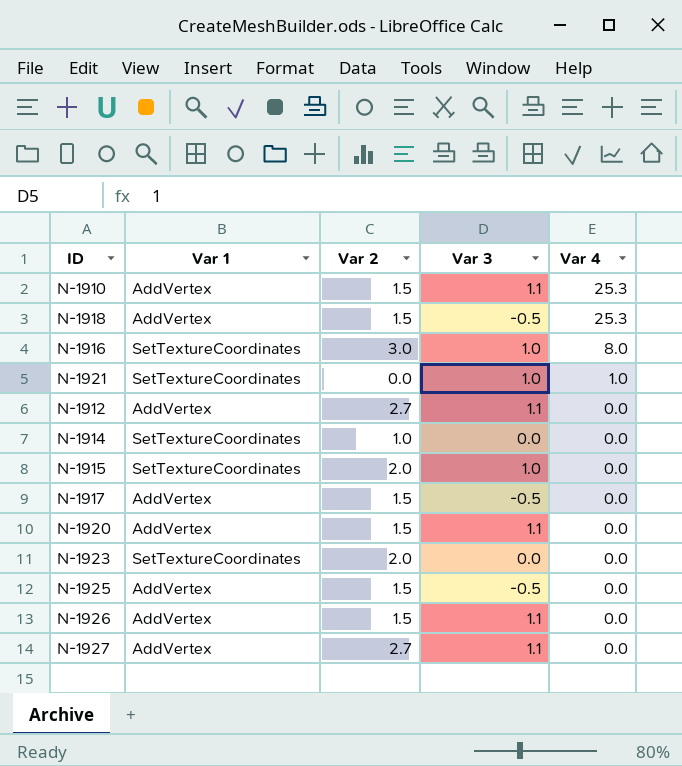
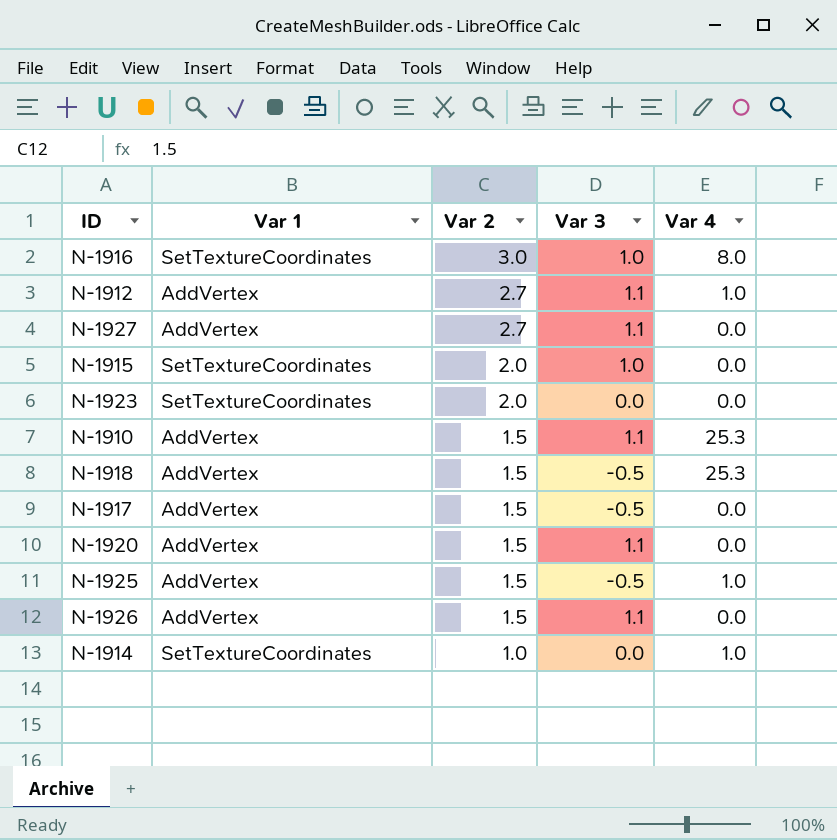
row order: Var 4 descending -> Var 2 descending
row N-1921: SetTextureCoordinates | 0.0 | 1.0 | 1.0 -> none
N-1912 | Var 4: 0.0 -> 1.0
N-1925 | Var 4: 0.0 -> 1.0
N-1914 | Var 4: 0.0 -> 1.0

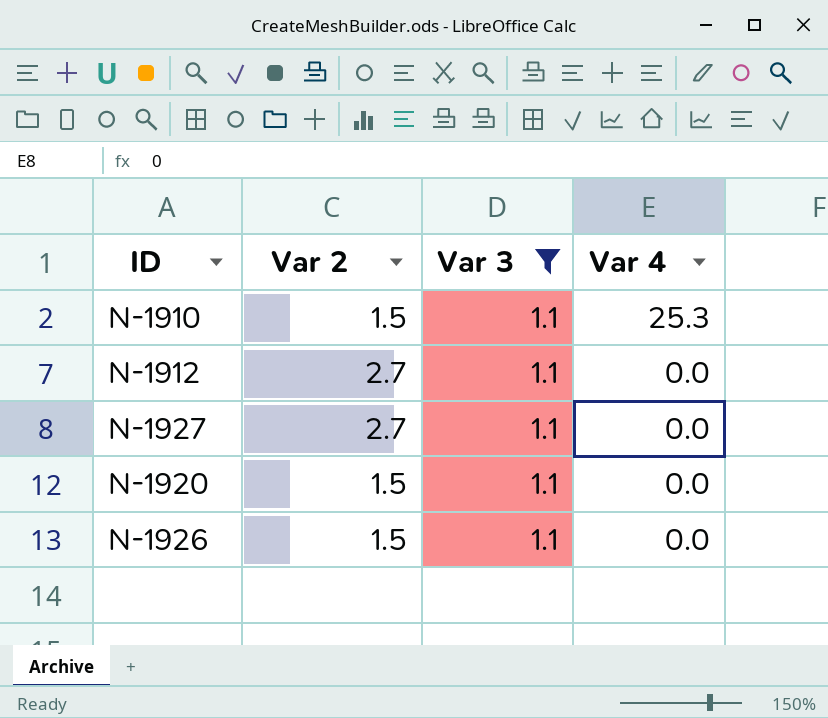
filter: none -> Var 3 = 1.1
row order: Var 2 descending -> Var 4 descending
column Var 1 | position: 2 -> none
N-1912 | Var 4: 1.0 -> 0.0

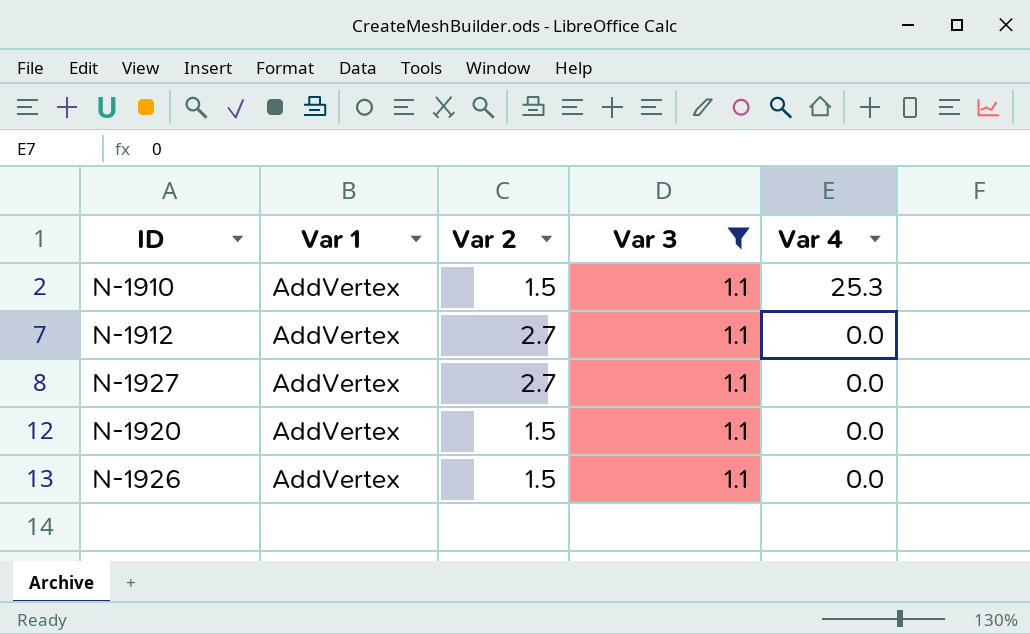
column Var 1 | position: none -> 2

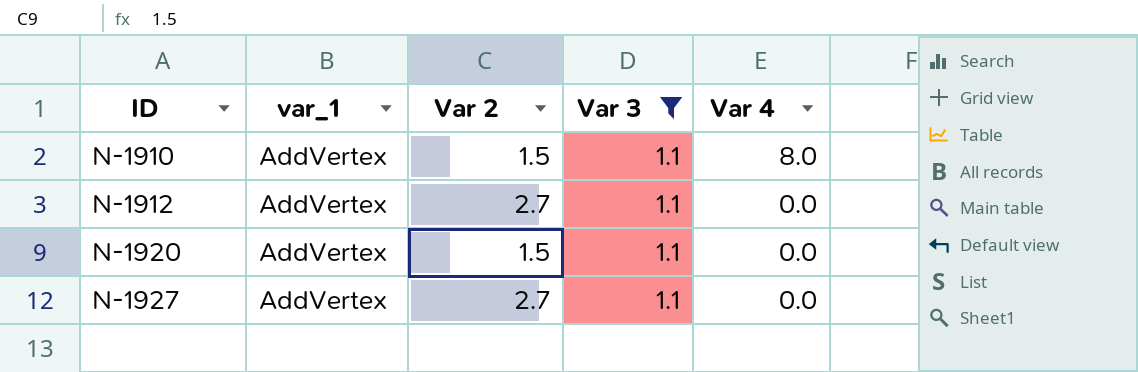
row order: Var 4 descending -> ID ascending
column name: Var 1 -> var_1
row N-1926: AddVertex | 1.5 | 1.1 | 0.0 -> none
N-1910 | Var 4: 25.3 -> 8.0

